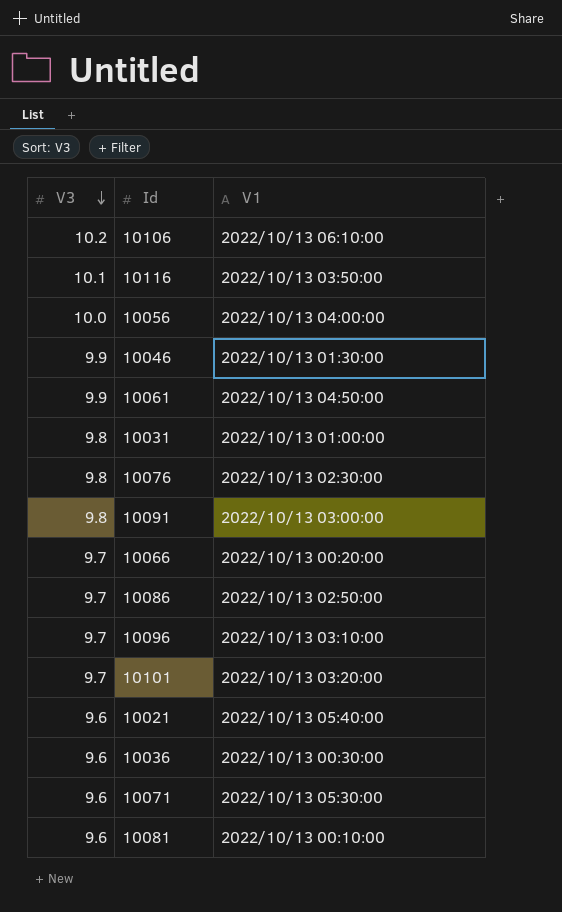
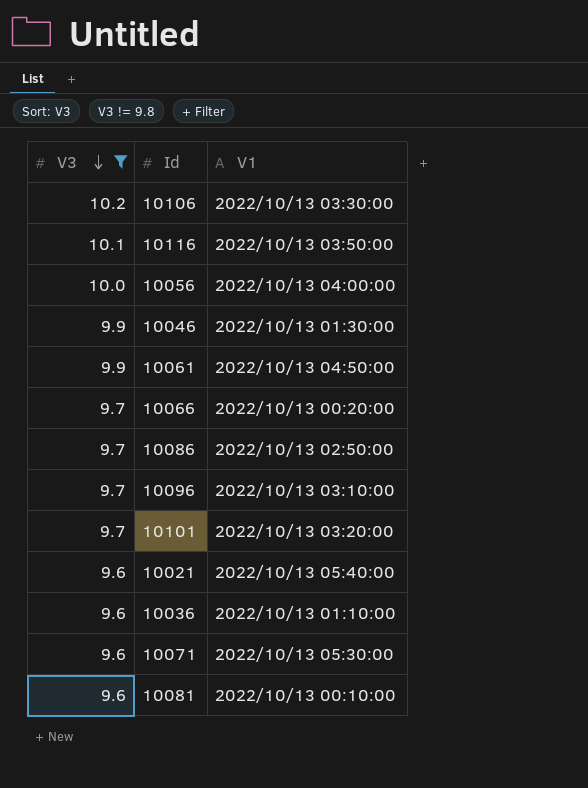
filter: none -> V3 != 9.8
10106 | V1: 2022/10/13 06:10:00 -> 2022/10/13 03:30:00
10036 | V1: 2022/10/13 00:30:00 -> 2022/10/13 01:10:00

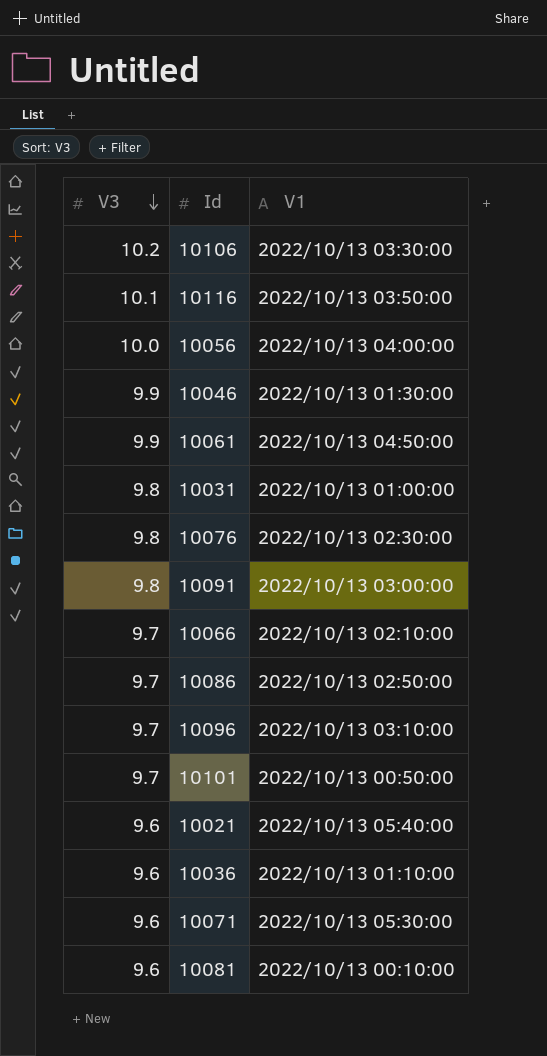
filter: V3 != 9.8 -> none
10066 | V1: 2022/10/13 00:20:00 -> 2022/10/13 02:10:00
10101 | V1: 2022/10/13 03:20:00 -> 2022/10/13 00:50:00

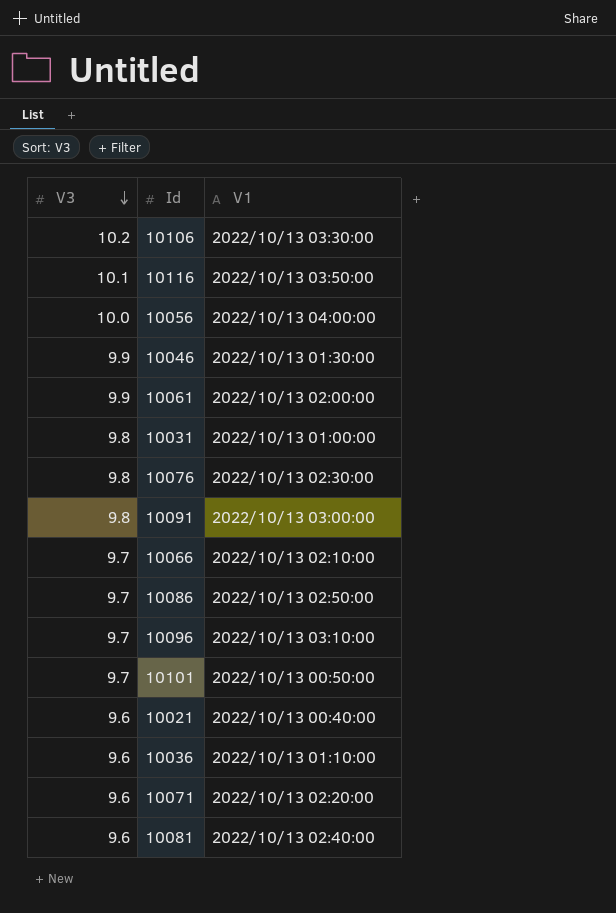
10061 | V1: 2022/10/13 04:50:00 -> 2022/10/13 02:00:00
10021 | V1: 2022/10/13 05:40:00 -> 2022/10/13 00:40:00
10071 | V1: 2022/10/13 05:30:00 -> 2022/10/13 02:20:00
10081 | V1: 2022/10/13 00:10:00 -> 2022/10/13 02:40:00

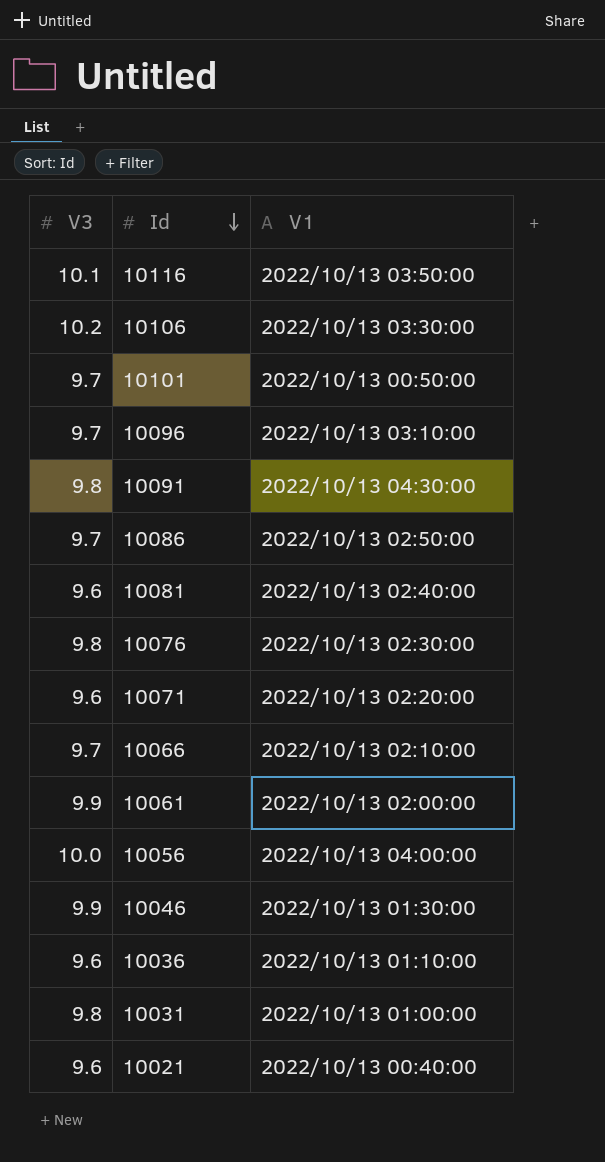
row order: V3 descending -> Id descending
10091 | V1: 2022/10/13 03:00:00 -> 2022/10/13 04:30:00

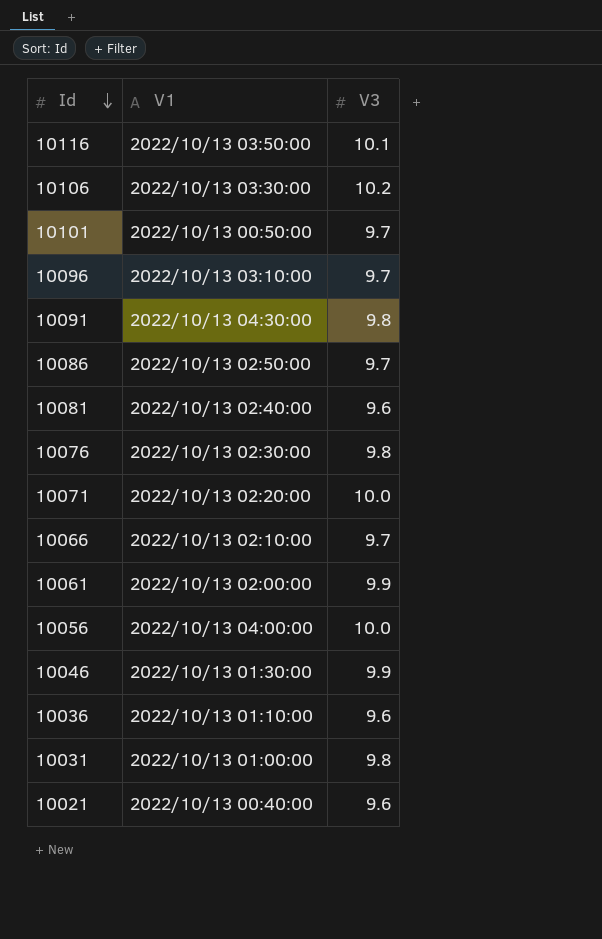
column V3 | position: 1 -> 3
10071 | V3: 9.6 -> 10.0

